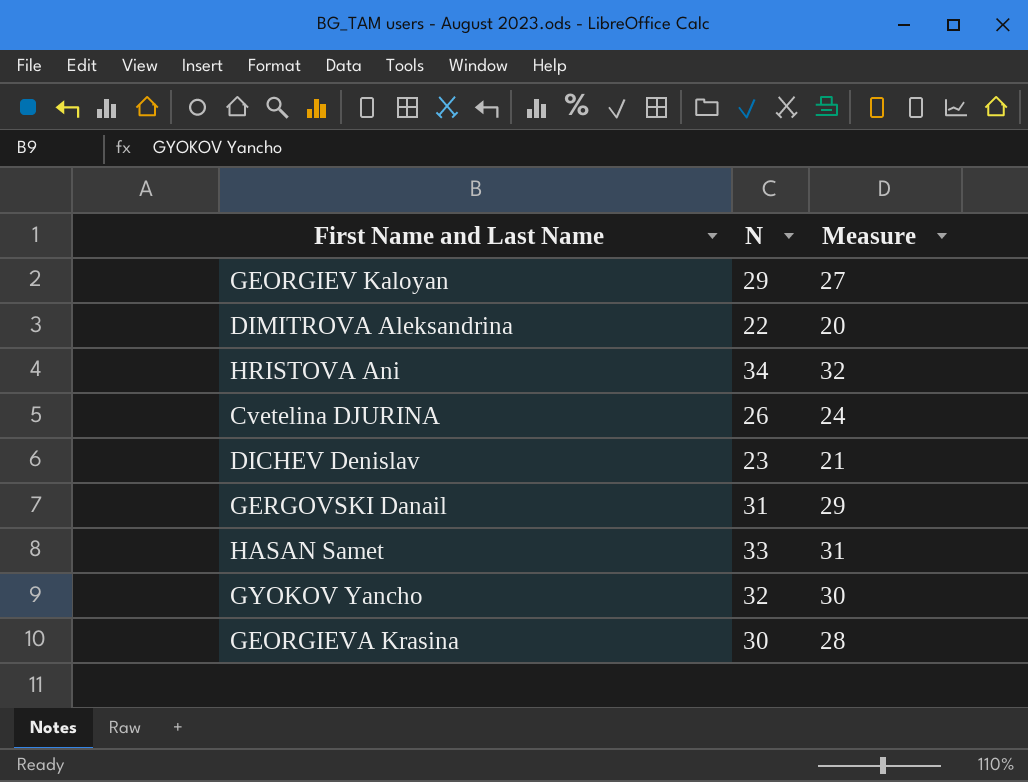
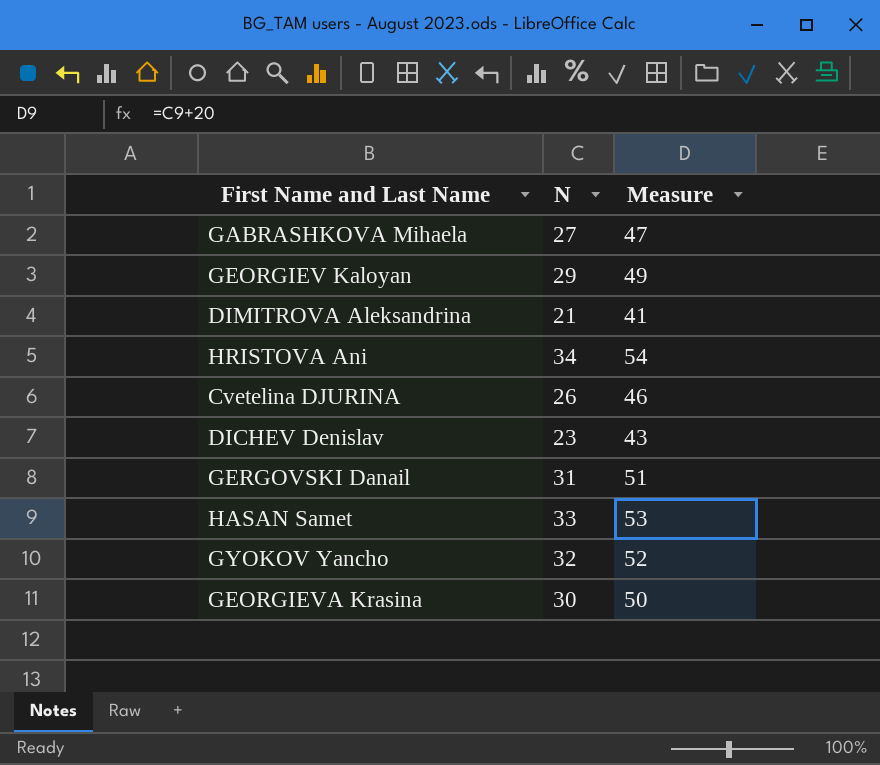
column Measure | formula: [N] - 2 -> [N] + 20
row GABRASHKOVA Mihaela: none -> 27 | 47
DIMITROVA Aleksandrina | N: 22 -> 21

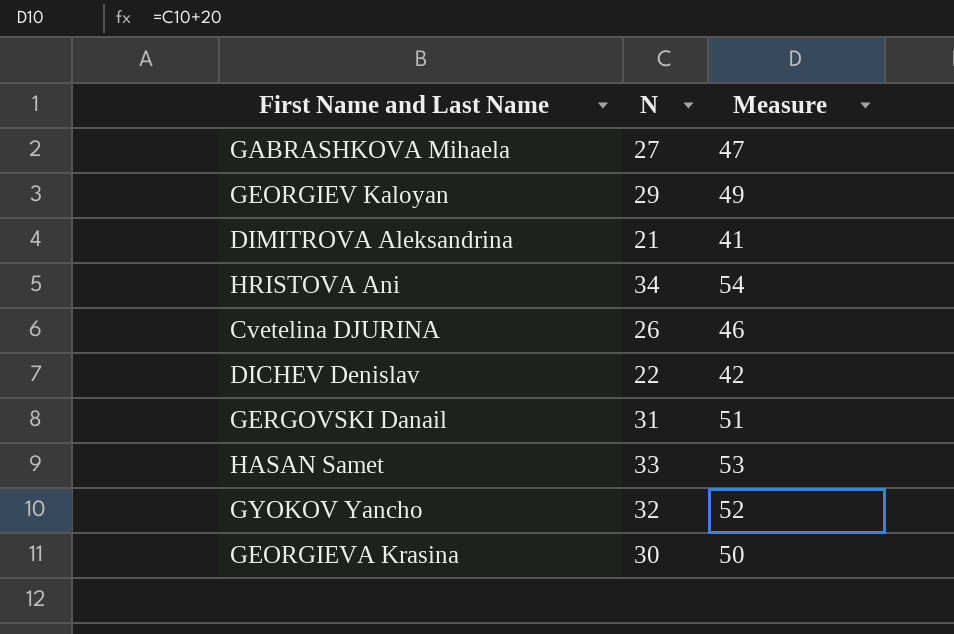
DICHEV Denislav | N: 23 -> 22
DICHEV Denislav | Measure: 43 -> 42

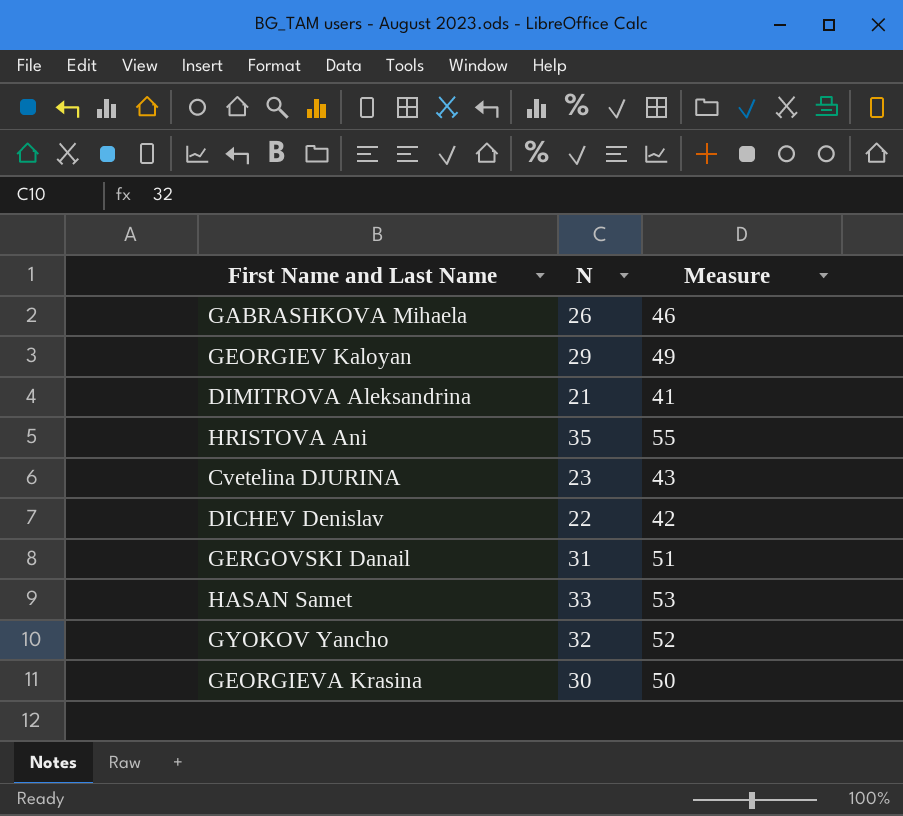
GABRASHKOVA Mihaela | N: 27 -> 26
GABRASHKOVA Mihaela | Measure: 47 -> 46
HRISTOVA Ani | N: 34 -> 35
HRISTOVA Ani | Measure: 54 -> 55
Cvetelina DJURINA | N: 26 -> 23
Cvetelina DJURINA | Measure: 46 -> 43

